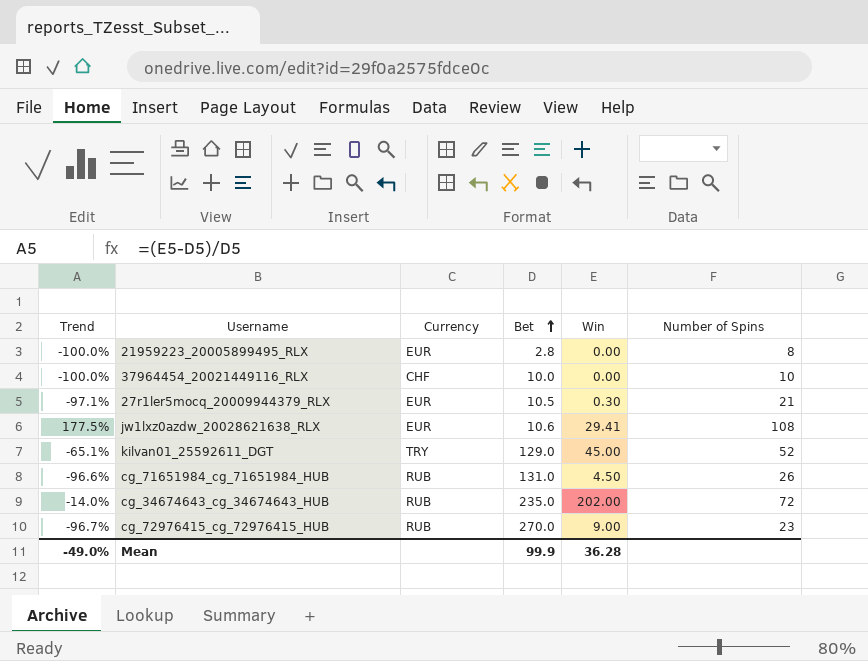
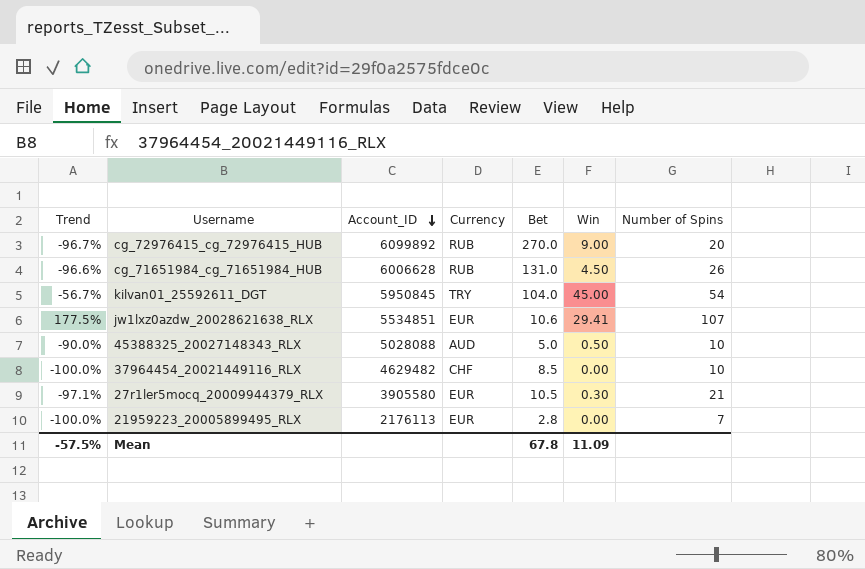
row order: Bet ascending -> Account_ID descending
column Account_ID | position: none -> 3
row cg_34674643_cg_34674643_HUB: -14.0% | RUB | 235.0 | 202.00 | 72 -> none
cg_72976415_cg_72976415_HUB | Number of Spins: 23 -> 20
kilvan01_25592611_DGT | Trend: -65.1% -> -56.7%
kilvan01_25592611_DGT | Bet: 129.0 -> 104.0
kilvan01_25592611_DGT | Number of Spins: 52 -> 54
jw1lxz0azdw_20028621638_RLX | Number of Spins: 108 -> 107
row 45388325_20027148343_RLX: none -> -90.0% | 5028088 | AUD | 5.0 | 0.50 | 10
37964454_20021449116_RLX | Bet: 10.0 -> 8.5
21959223_20005899495_RLX | Number of Spins: 8 -> 7
Mean | Trend: -49.0% -> -57.5%
Mean | Bet: 99.9 -> 67.8
Mean | Win: 36.28 -> 11.09

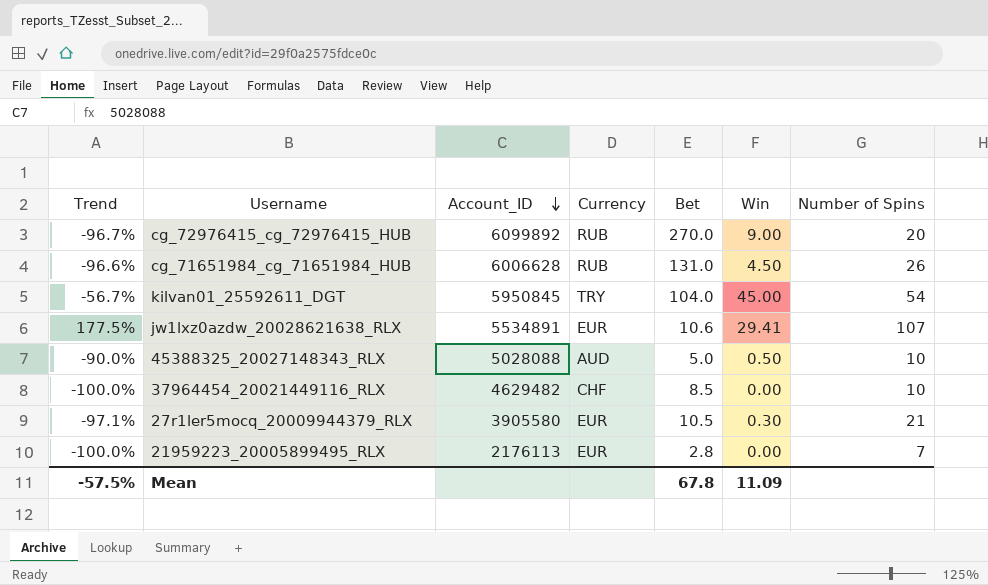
jw1lxz0azdw_20028621638_RLX | Account_ID: 5534851 -> 5534891

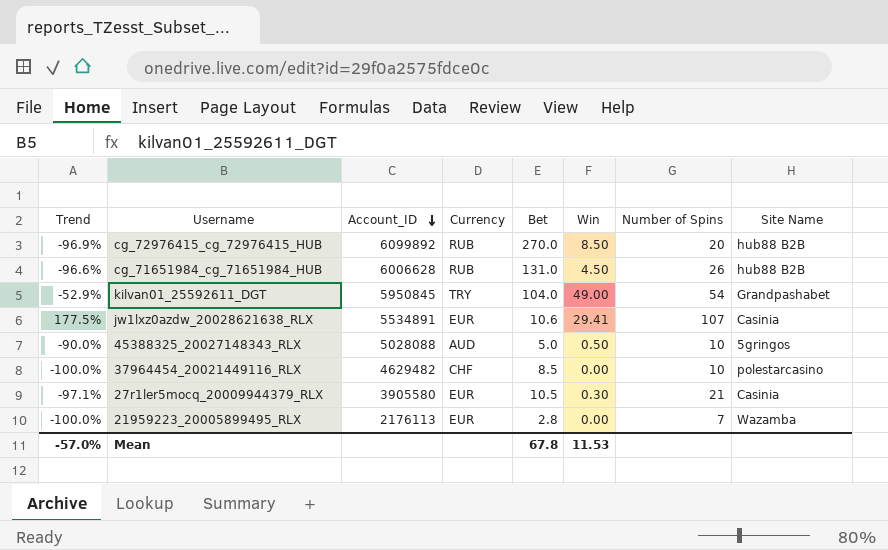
column Site Name | position: none -> 8
cg_72976415_cg_72976415_HUB | Trend: -96.7% -> -96.9%
cg_72976415_cg_72976415_HUB | Win: 9.00 -> 8.50
kilvan01_25592611_DGT | Trend: -56.7% -> -52.9%
kilvan01_25592611_DGT | Win: 45.00 -> 49.00
Mean | Trend: -57.5% -> -57.0%
Mean | Win: 11.09 -> 11.53

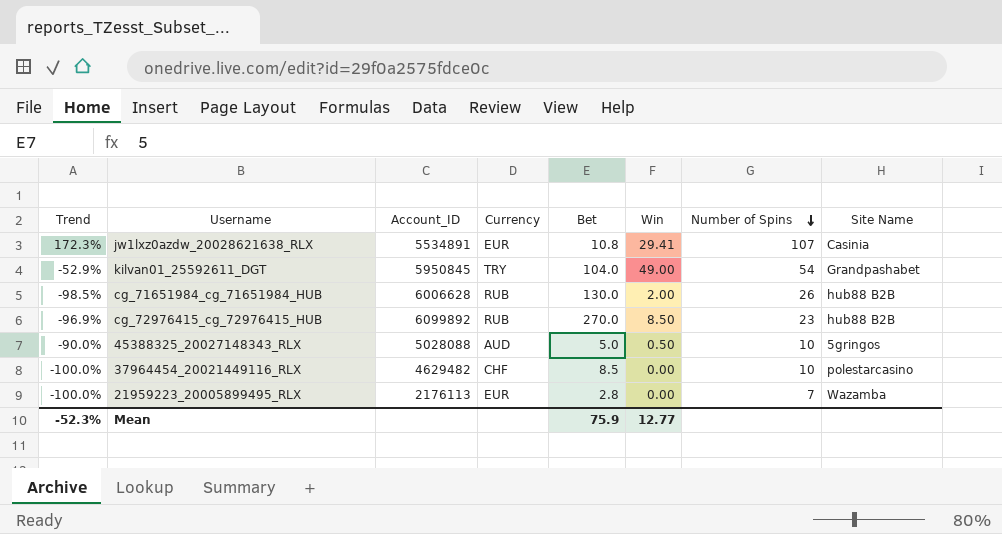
row order: Account_ID descending -> Number of Spins descending
row 27r1ler5mocq_20009944379_RLX: -97.1% | 3905580 | EUR | 10.5 | 0.30 | 21 | Casinia -> none
jw1lxz0azdw_20028621638_RLX | Trend: 177.5% -> 172.3%
jw1lxz0azdw_20028621638_RLX | Bet: 10.6 -> 10.8
cg_71651984_cg_71651984_HUB | Trend: -96.6% -> -98.5%
cg_71651984_cg_71651984_HUB | Bet: 131.0 -> 130.0
cg_71651984_cg_71651984_HUB | Win: 4.50 -> 2.00
cg_72976415_cg_72976415_HUB | Number of Spins: 20 -> 23
Mean | Trend: -57.0% -> -52.3%
Mean | Bet: 67.8 -> 75.9
Mean | Win: 11.53 -> 12.77

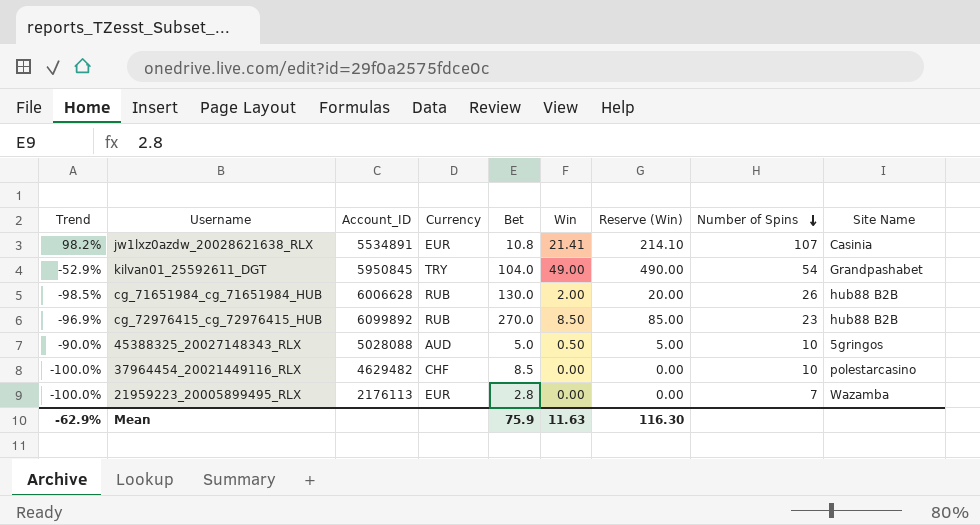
column Reserve (Win) | formula: none -> [Win] * 10
jw1lxz0azdw_20028621638_RLX | Trend: 172.3% -> 98.2%
jw1lxz0azdw_20028621638_RLX | Win: 29.41 -> 21.41
Mean | Trend: -52.3% -> -62.9%
Mean | Win: 12.77 -> 11.63

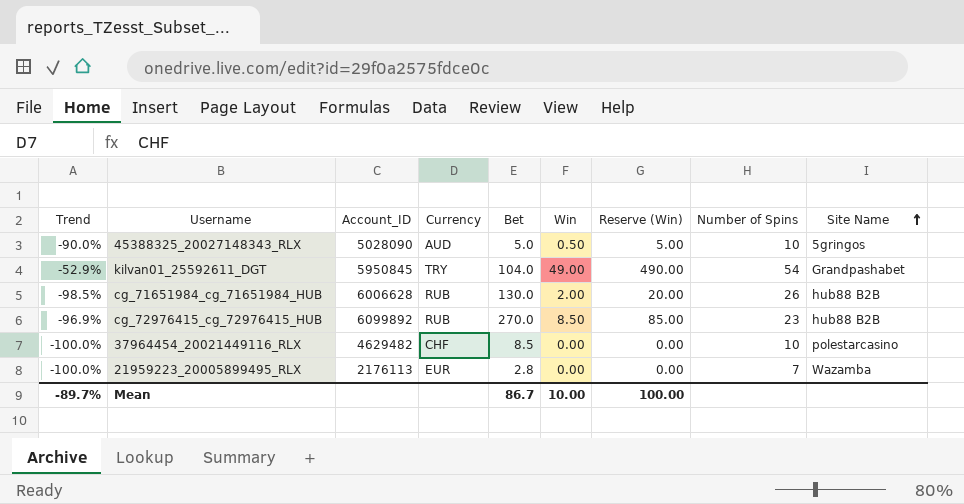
row order: Number of Spins descending -> Site Name ascending
row jw1lxz0azdw_20028621638_RLX: 98.2% | 5534891 | EUR | 10.8 | 21.41 | 214.10 | 107 | Casinia -> none
45388325_20027148343_RLX | Account_ID: 5028088 -> 5028090
Mean | Trend: -62.9% -> -89.7%
Mean | Bet: 75.9 -> 86.7
Mean | Win: 11.63 -> 10.00
Mean | Reserve (Win): 116.30 -> 100.00

